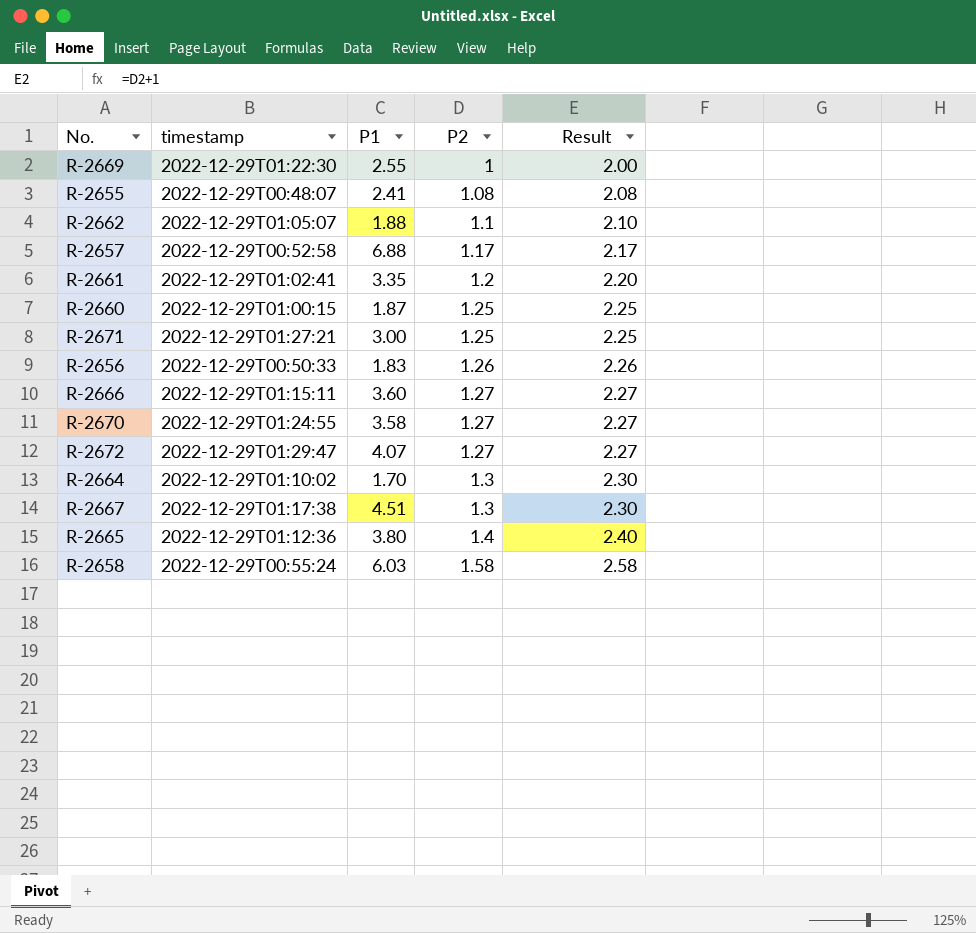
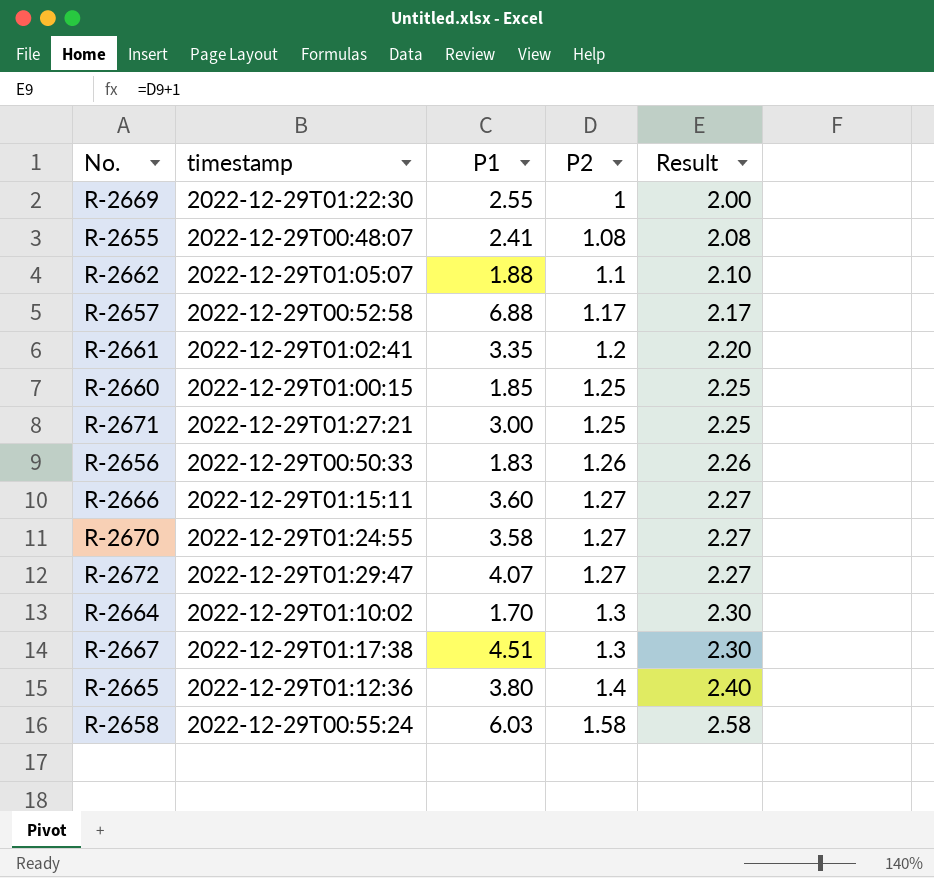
R-2660 | P1: 1.87 -> 1.85

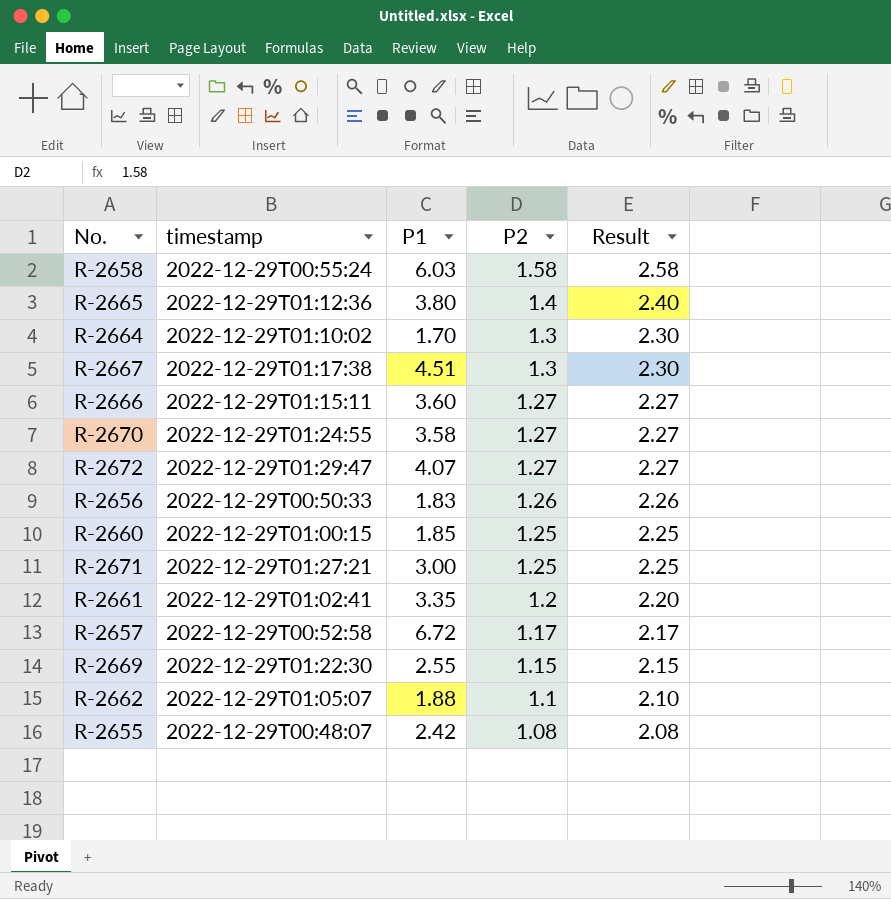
row order: P2 ascending -> P2 descending
R-2657 | P1: 6.88 -> 6.72
R-2669 | P2: 1 -> 1.15
R-2669 | Result: 2.00 -> 2.15
R-2655 | P1: 2.41 -> 2.42

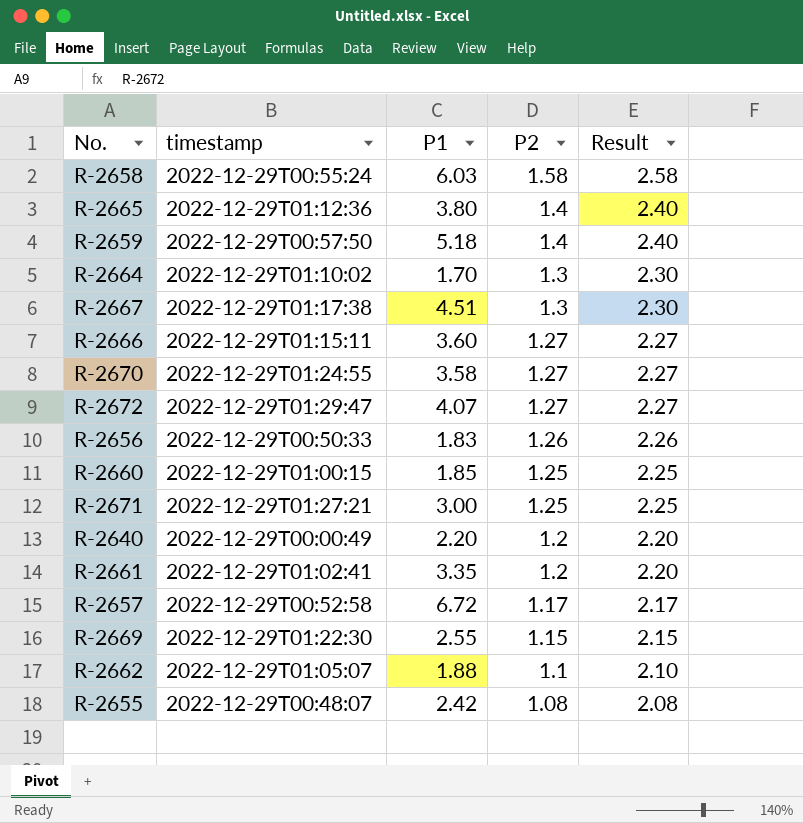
row R-2659: none -> 2022-12-29T00:57:50 | 5.18 | 1.4 | 2.40
row R-2640: none -> 2022-12-29T00:00:49 | 2.20 | 1.2 | 2.20

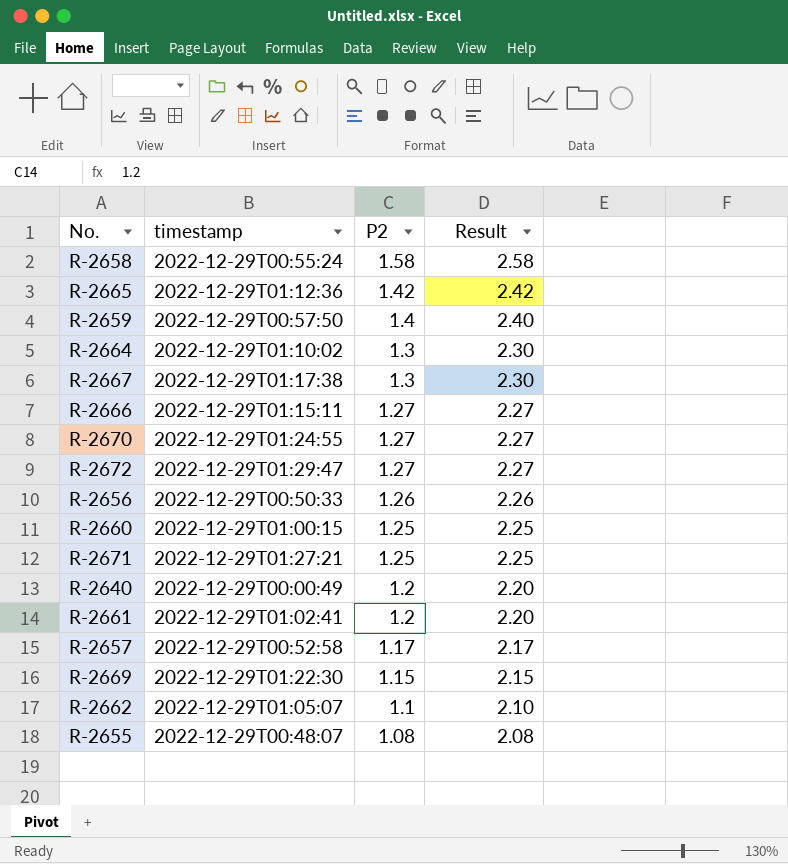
column P1 | position: 3 -> none
R-2665 | P2: 1.4 -> 1.42
R-2665 | Result: 2.40 -> 2.42

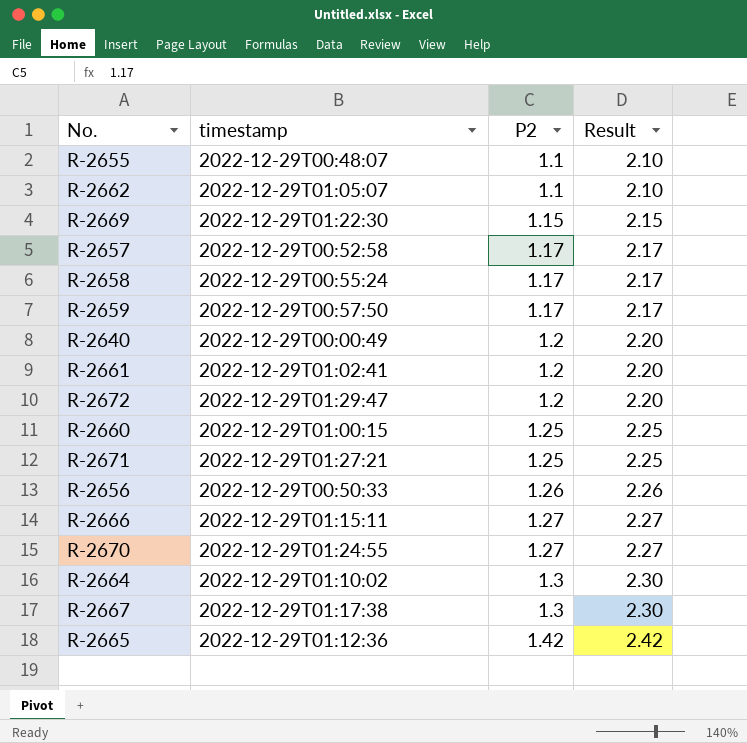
row order: P2 descending -> P2 ascending
R-2655 | P2: 1.08 -> 1.1
R-2655 | Result: 2.08 -> 2.10
R-2658 | P2: 1.58 -> 1.17
R-2658 | Result: 2.58 -> 2.17
R-2659 | P2: 1.4 -> 1.17
R-2659 | Result: 2.40 -> 2.17
R-2672 | P2: 1.27 -> 1.2
R-2672 | Result: 2.27 -> 2.20

